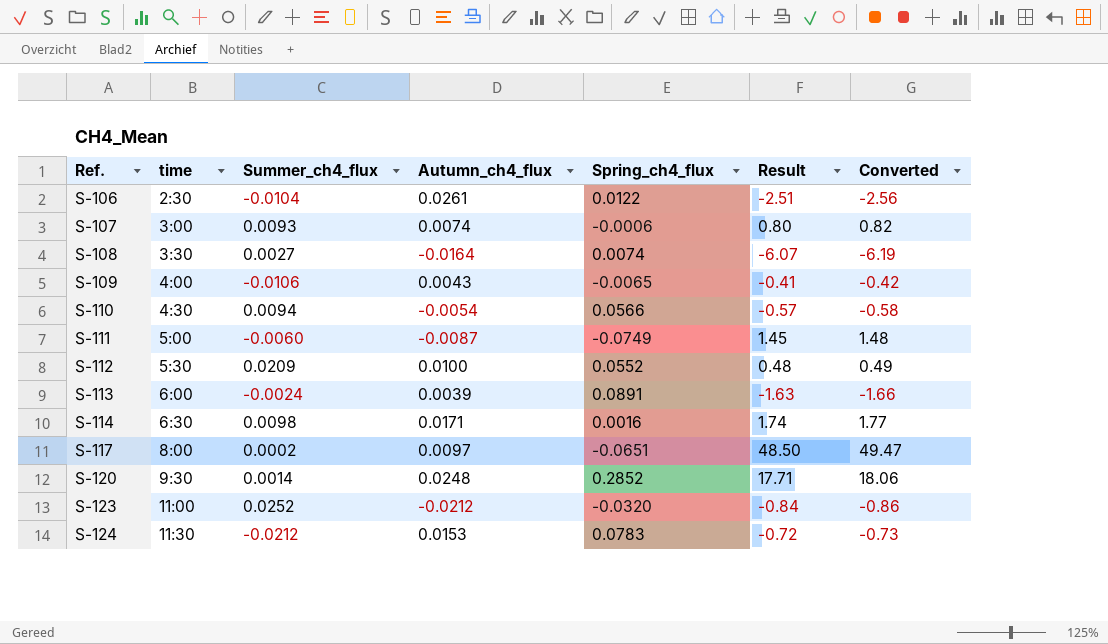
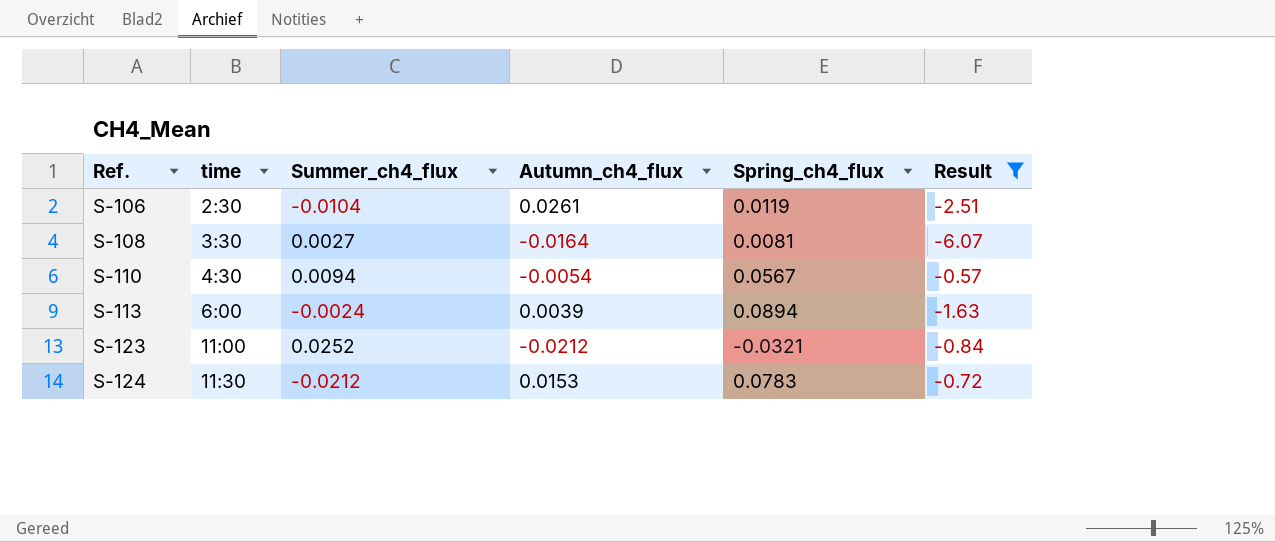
filter: none -> Result <= -0.57
column Converted | formula: [Result] * 1.02 -> none
S-106 | Spring_ch4_flux: 0.0122 -> 0.0119
S-108 | Spring_ch4_flux: 0.0074 -> 0.0081
S-110 | Spring_ch4_flux: 0.0566 -> 0.0567
S-113 | Spring_ch4_flux: 0.0891 -> 0.0894
S-123 | Spring_ch4_flux: -0.0320 -> -0.0321

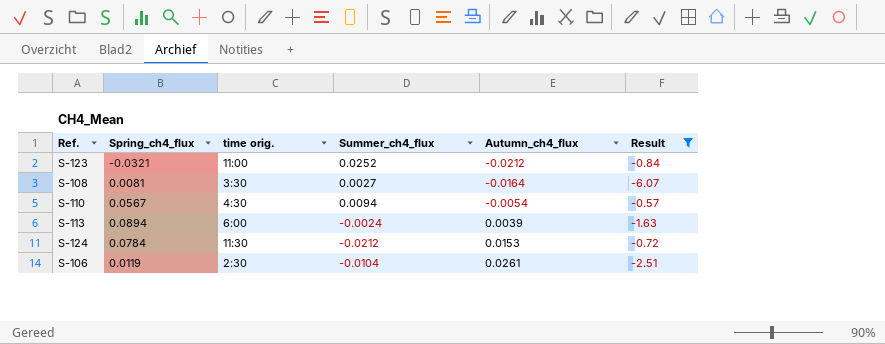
row order: Ref. ascending -> Autumn_ch4_flux ascending
column Spring_ch4_flux | position: 5 -> 2
column name: time -> time orig.
S-124 | Spring_ch4_flux: 0.0783 -> 0.0784

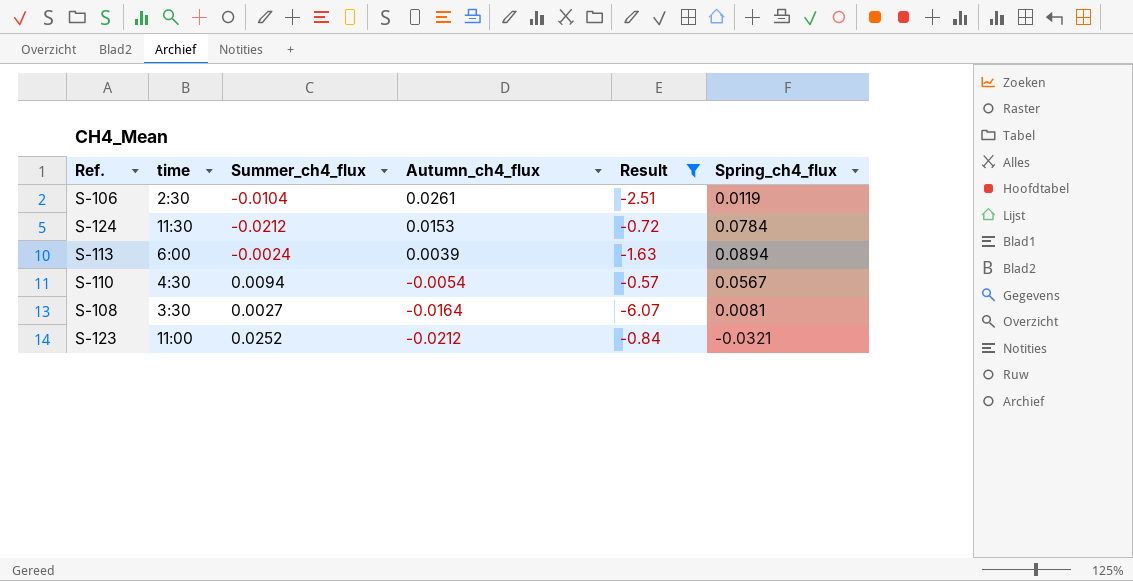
row order: Autumn_ch4_flux ascending -> Autumn_ch4_flux descending
column name: time orig. -> time
column Spring_ch4_flux | position: 2 -> 6

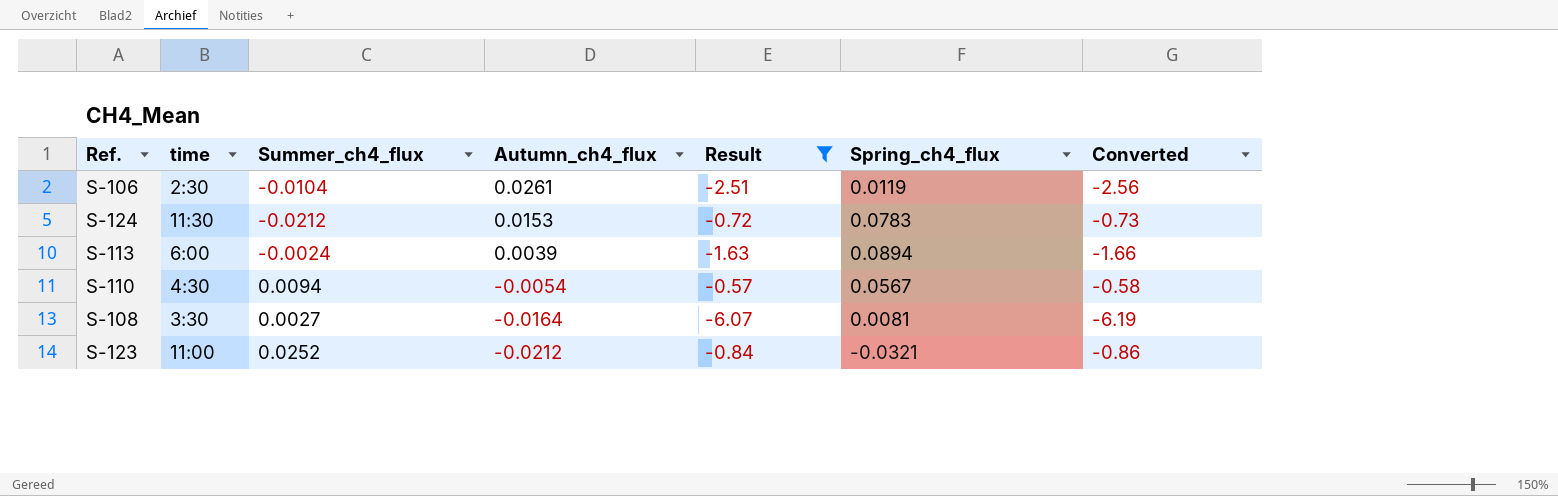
column Converted | formula: none -> [Result] * 1.02
S-124 | Spring_ch4_flux: 0.0784 -> 0.0783

